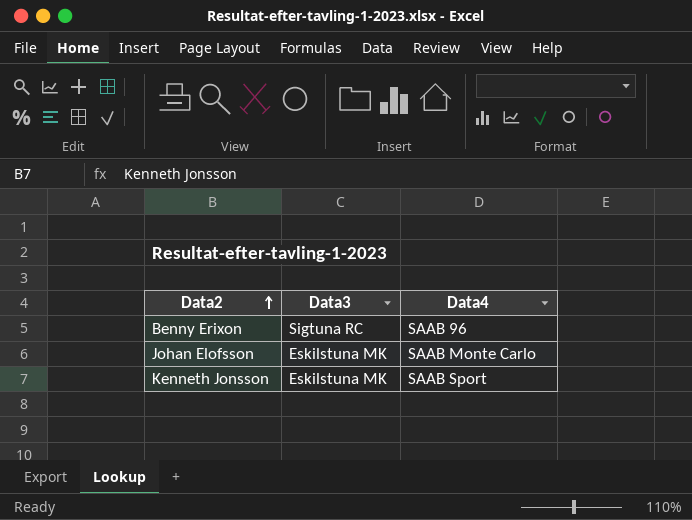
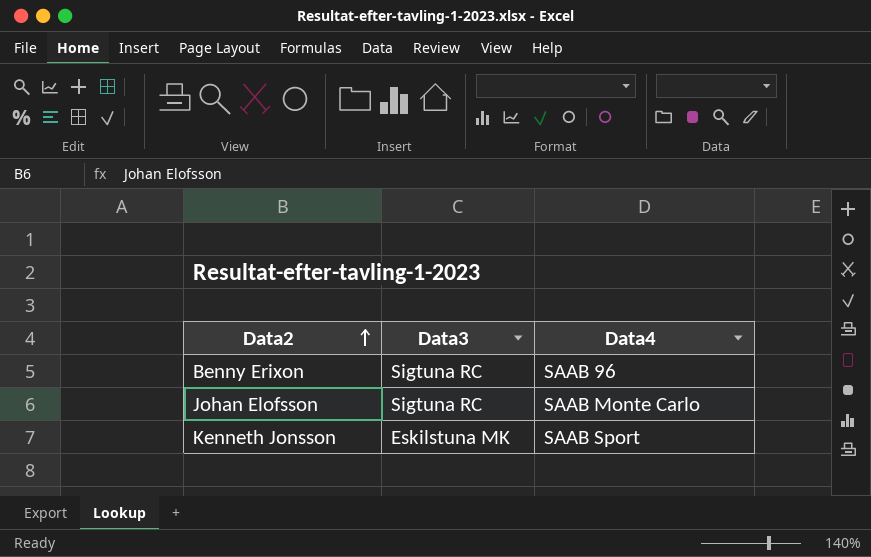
Johan Elofsson | Data3: Eskilstuna MK -> Sigtuna RC

